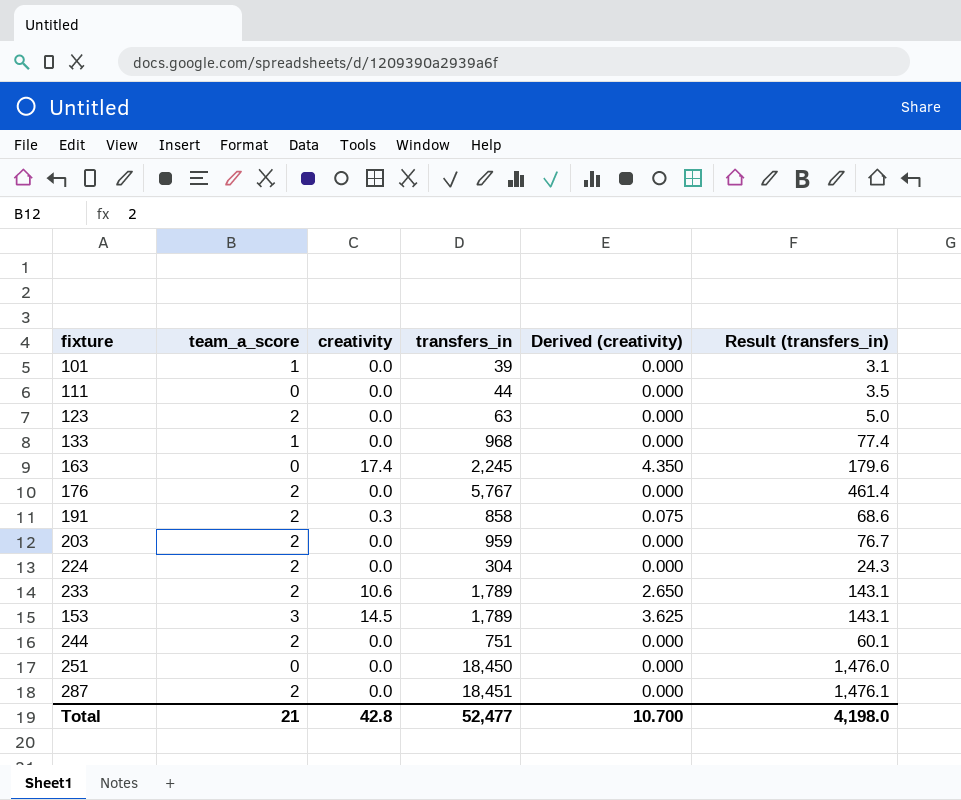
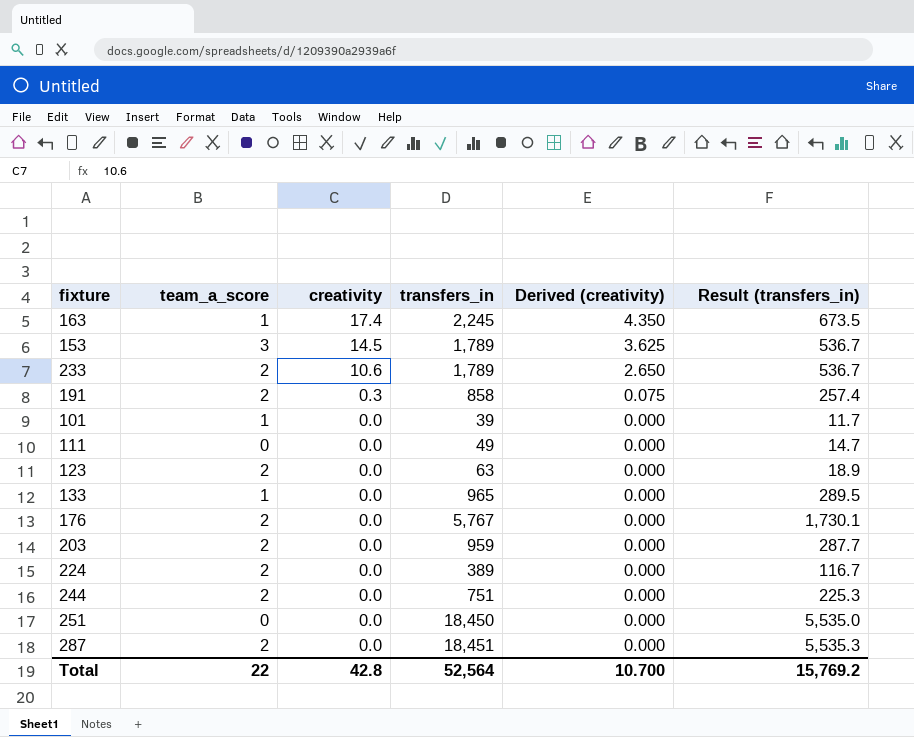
row order: none -> creativity descending
column Result (transfers_in) | formula: [transfers_in] * 0.08 -> [transfers_in] * 0.3
163 | team_a_score: 0 -> 1
111 | transfers_in: 44 -> 49
133 | transfers_in: 968 -> 965
224 | transfers_in: 304 -> 389
Total | team_a_score: 21 -> 22
Total | transfers_in: 52,477 -> 52,564
Total | Result (transfers_in): 4,198.0 -> 15,769.2

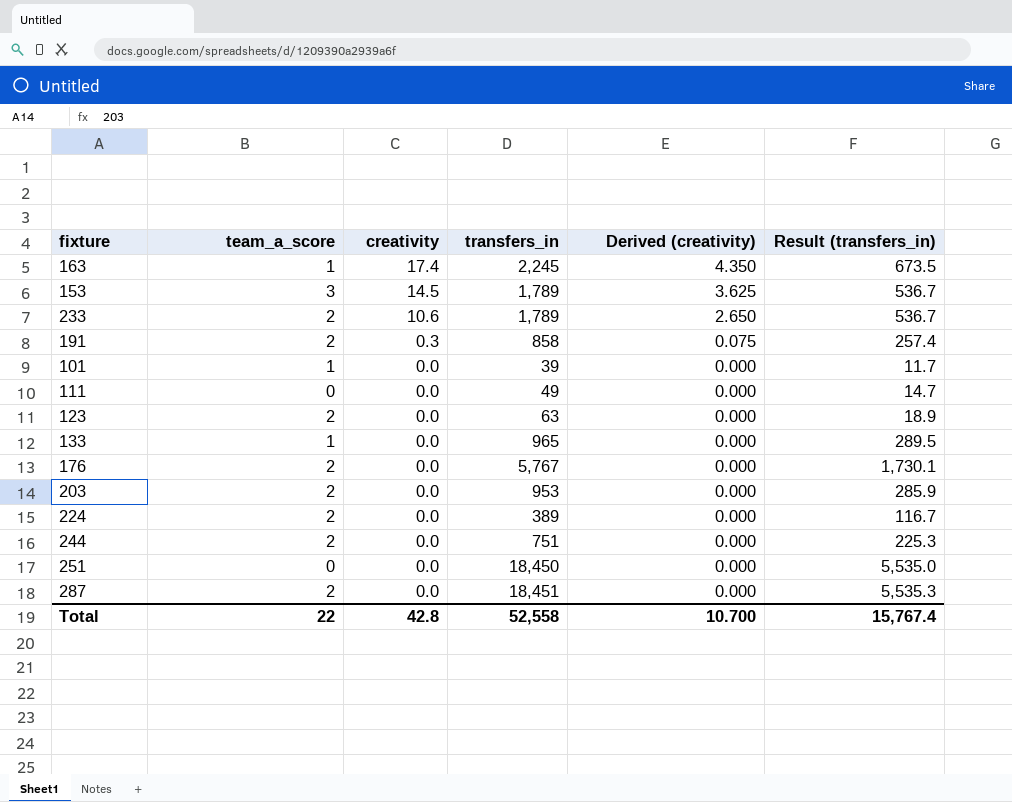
203 | transfers_in: 959 -> 953
203 | Result (transfers_in): 287.7 -> 285.9
Total | transfers_in: 52,564 -> 52,558
Total | Result (transfers_in): 15,769.2 -> 15,767.4

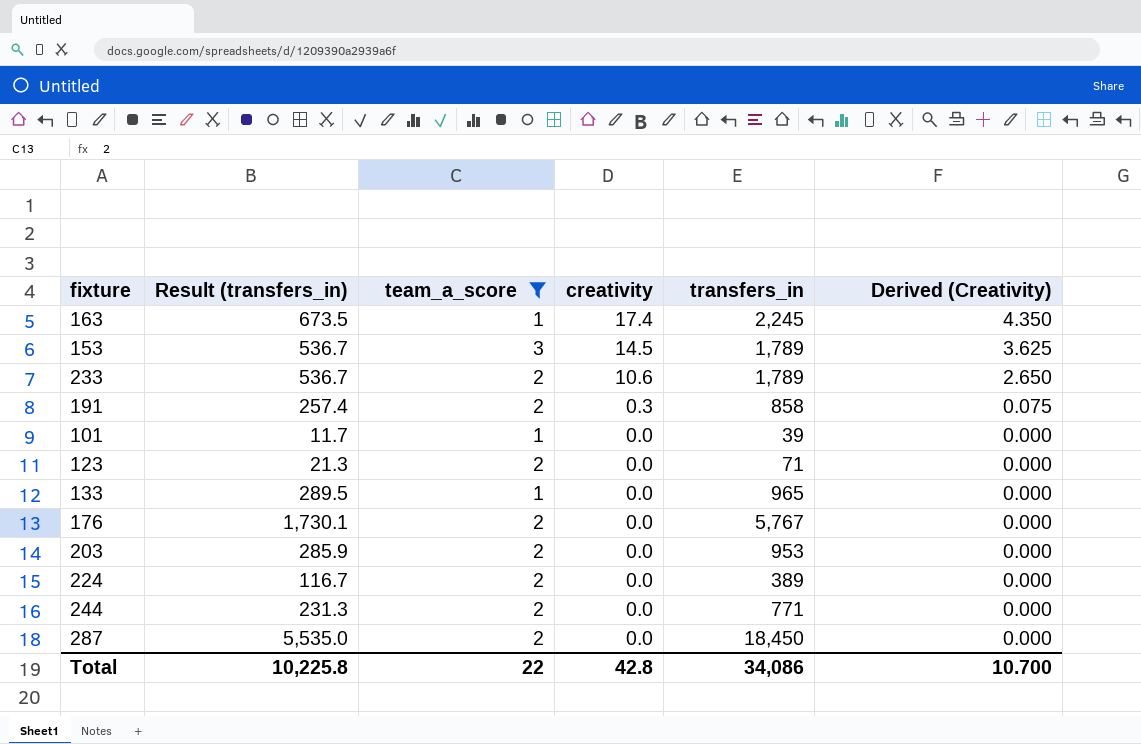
filter: none -> team_a_score != 0
column Result (transfers_in) | position: 6 -> 2
column name: Derived (creativity) -> Derived (Creativity)
123 | Result (transfers_in): 18.9 -> 21.3
123 | transfers_in: 63 -> 71
244 | Result (transfers_in): 225.3 -> 231.3
244 | transfers_in: 751 -> 771
287 | Result (transfers_in): 5,535.3 -> 5,535.0
287 | transfers_in: 18,451 -> 18,450
Total | Result (transfers_in): 15,767.4 -> 10,225.8
Total | transfers_in: 52,558 -> 34,086

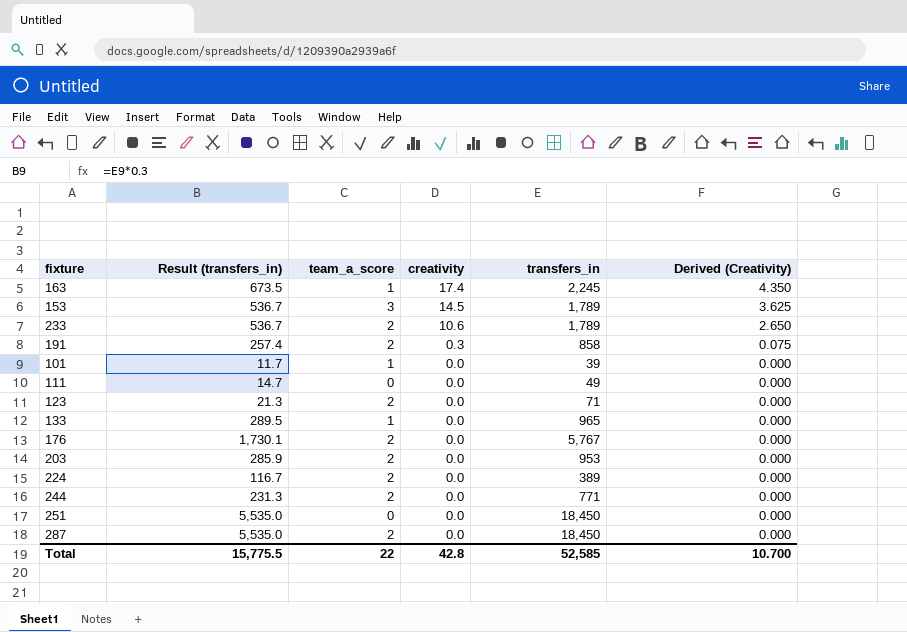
filter: team_a_score != 0 -> none
Total | Result (transfers_in): 10,225.8 -> 15,775.5
Total | transfers_in: 34,086 -> 52,585

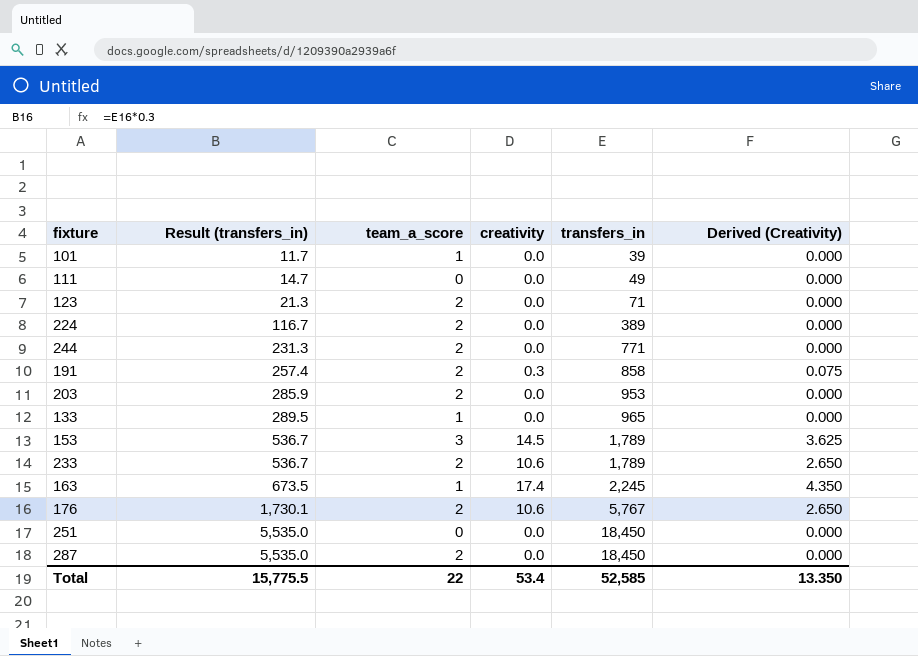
row order: creativity descending -> Result (transfers_in) ascending
176 | creativity: 0.0 -> 10.6
176 | Derived (Creativity): 0.000 -> 2.650
Total | creativity: 42.8 -> 53.4
Total | Derived (Creativity): 10.700 -> 13.350

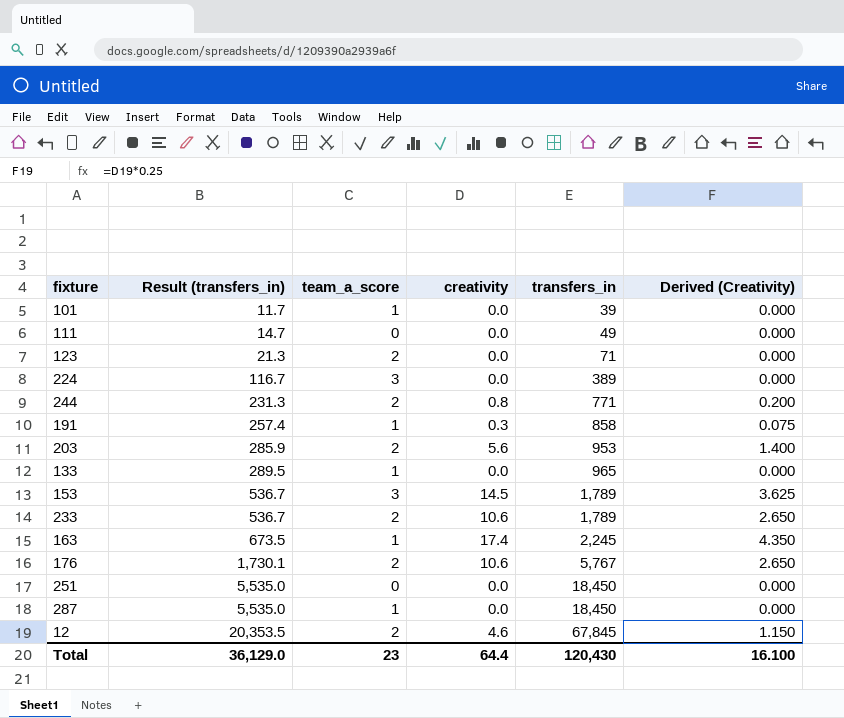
224 | team_a_score: 2 -> 3
244 | creativity: 0.0 -> 0.8
244 | Derived (Creativity): 0.000 -> 0.200
191 | team_a_score: 2 -> 1
203 | creativity: 0.0 -> 5.6
203 | Derived (Creativity): 0.000 -> 1.400
287 | team_a_score: 2 -> 1
row 12: none -> 20,353.5 | 2 | 4.6 | 67,845 | 1.150
Total | Result (transfers_in): 15,775.5 -> 36,129.0
Total | team_a_score: 22 -> 23
Total | creativity: 53.4 -> 64.4
Total | transfers_in: 52,585 -> 120,430
Total | Derived (Creativity): 13.350 -> 16.100

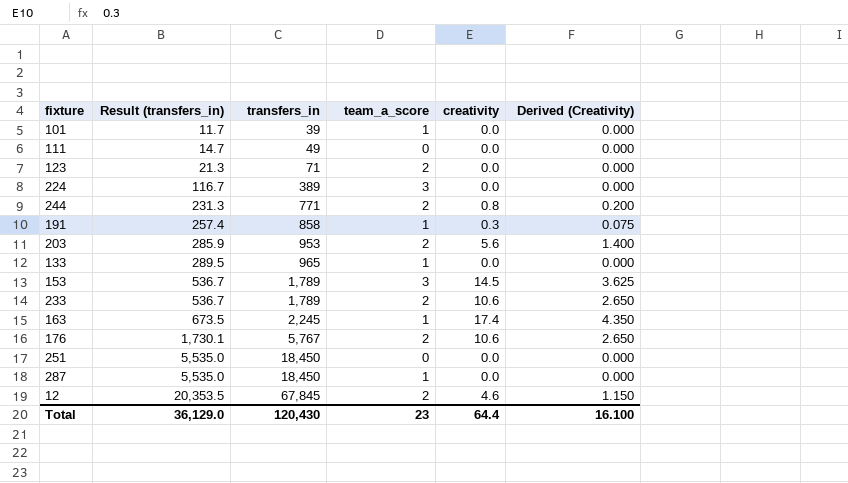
column transfers_in | position: 5 -> 3

